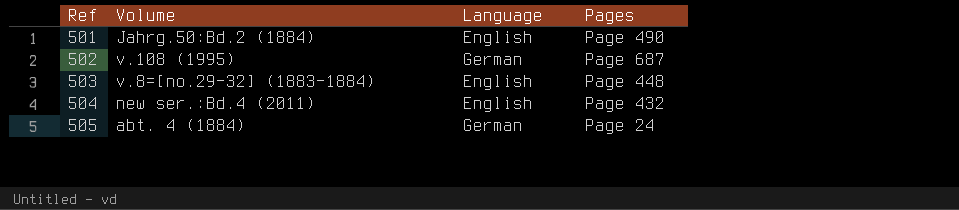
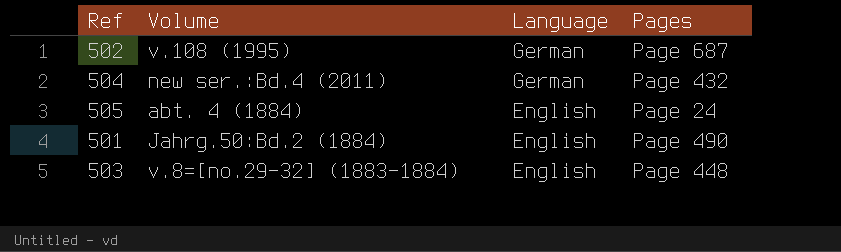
row order: Ref ascending -> Language descending
504 | Language: English -> German
505 | Language: German -> English

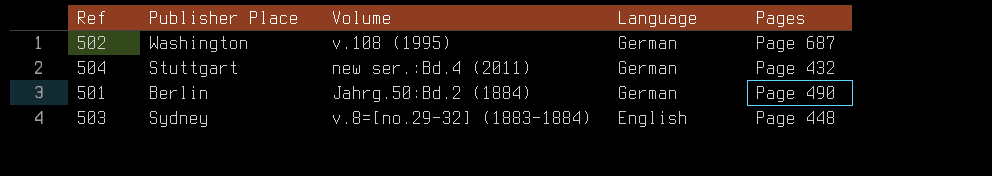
column Publisher Place | position: none -> 2
row 505: abt. 4 (1884) | English | Page 24 -> none
501 | Language: English -> German

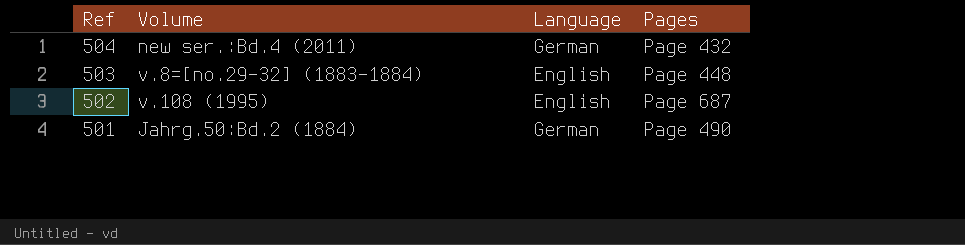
row order: Language descending -> Ref descending
column Publisher Place | position: 2 -> none
502 | Language: German -> English

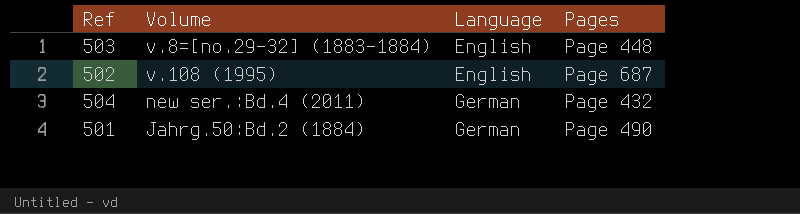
row order: Ref descending -> Language ascending

